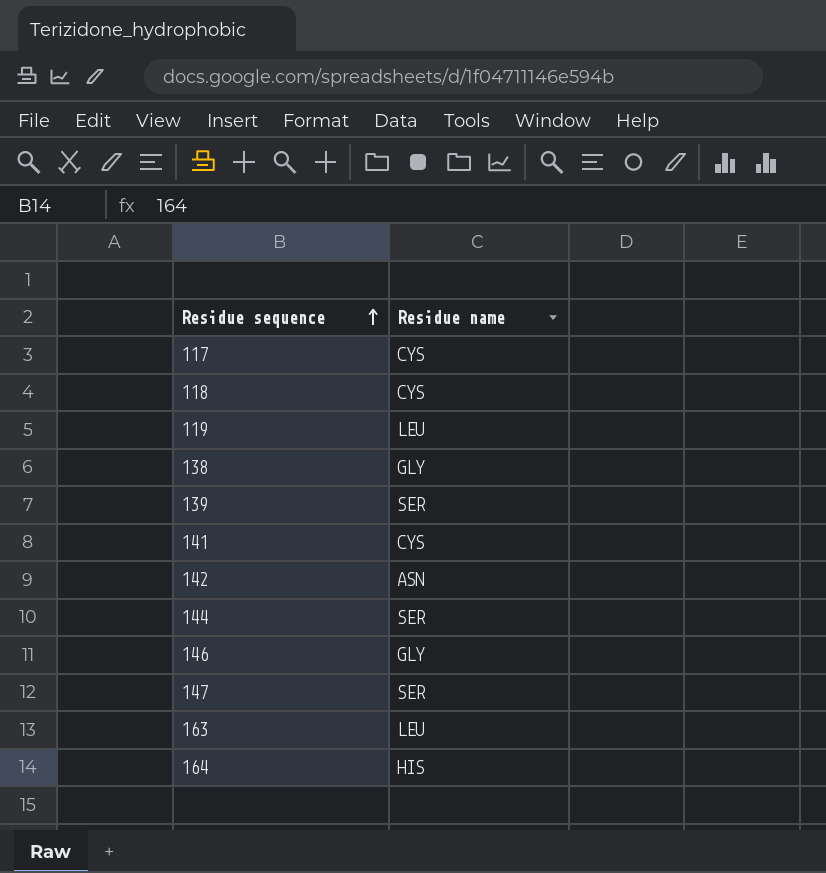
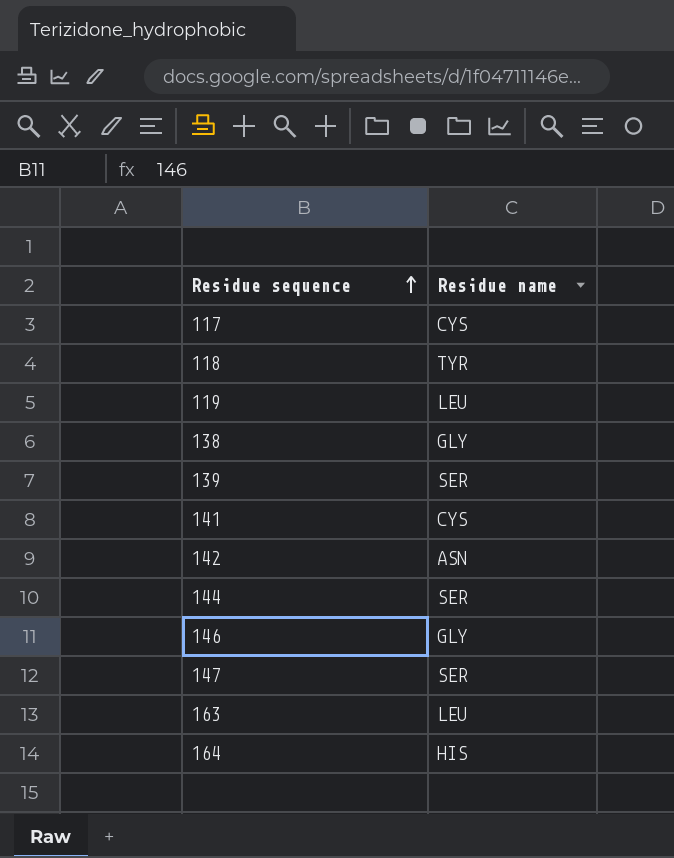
118 | Residue name: CYS -> TYR

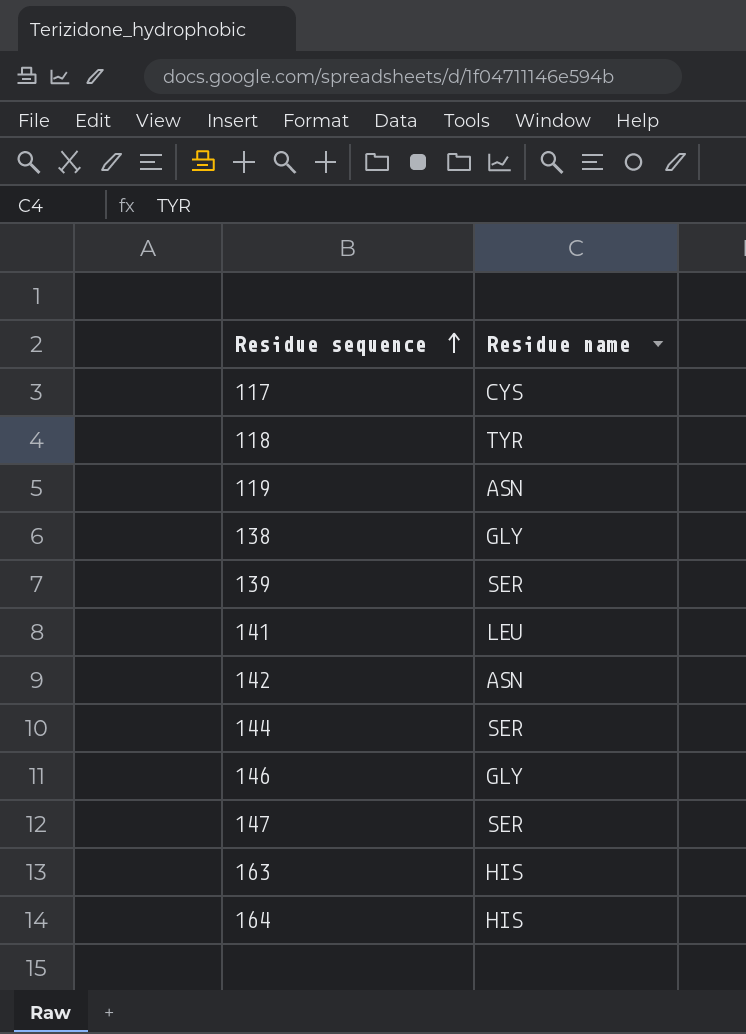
119 | Residue name: LEU -> ASN
141 | Residue name: CYS -> LEU
163 | Residue name: LEU -> HIS

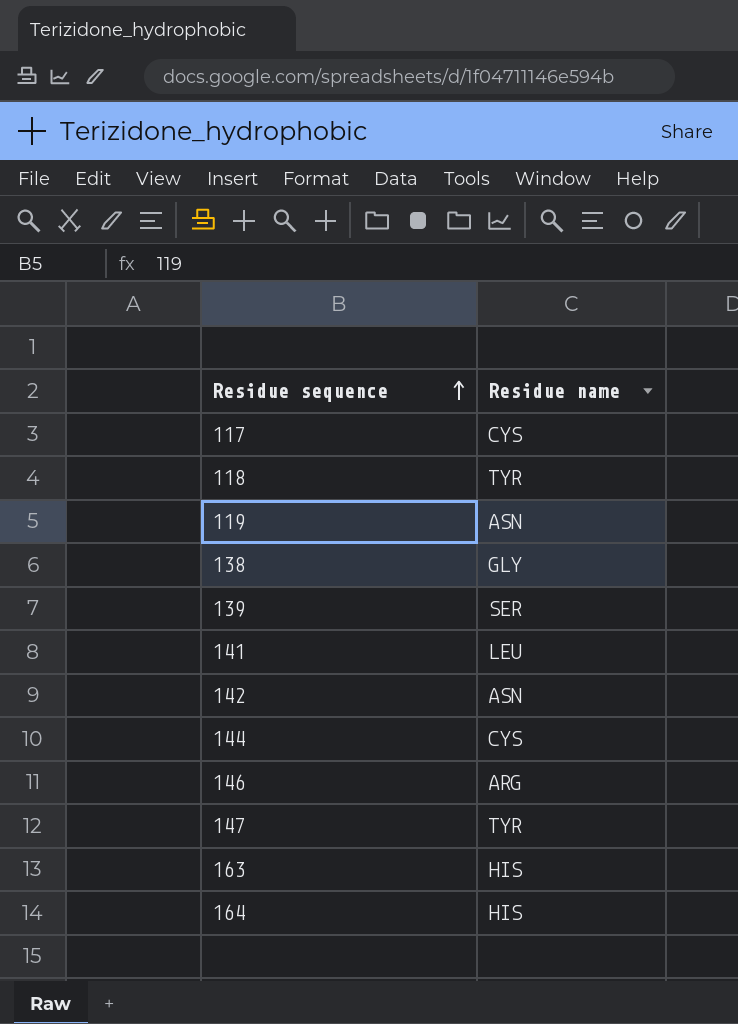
144 | Residue name: SER -> CYS
146 | Residue name: GLY -> ARG
147 | Residue name: SER -> TYR

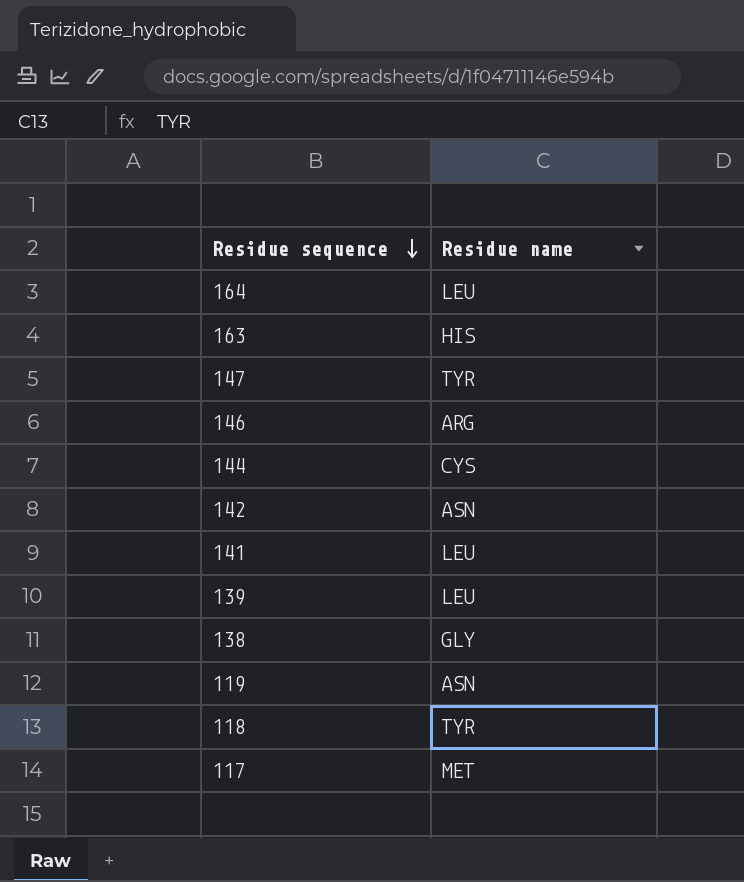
row order: Residue sequence ascending -> Residue sequence descending
164 | Residue name: HIS -> LEU
139 | Residue name: SER -> LEU
117 | Residue name: CYS -> MET

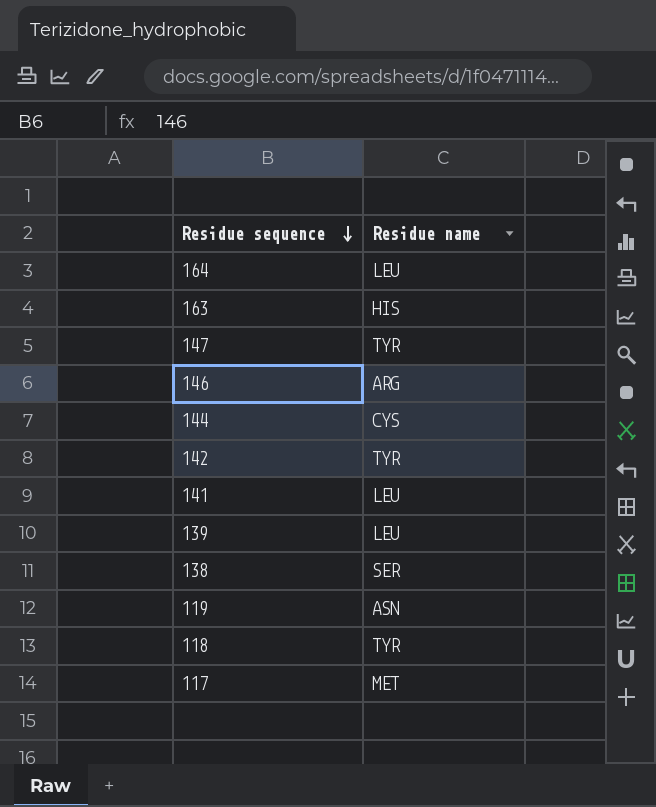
142 | Residue name: ASN -> TYR
138 | Residue name: GLY -> SER

